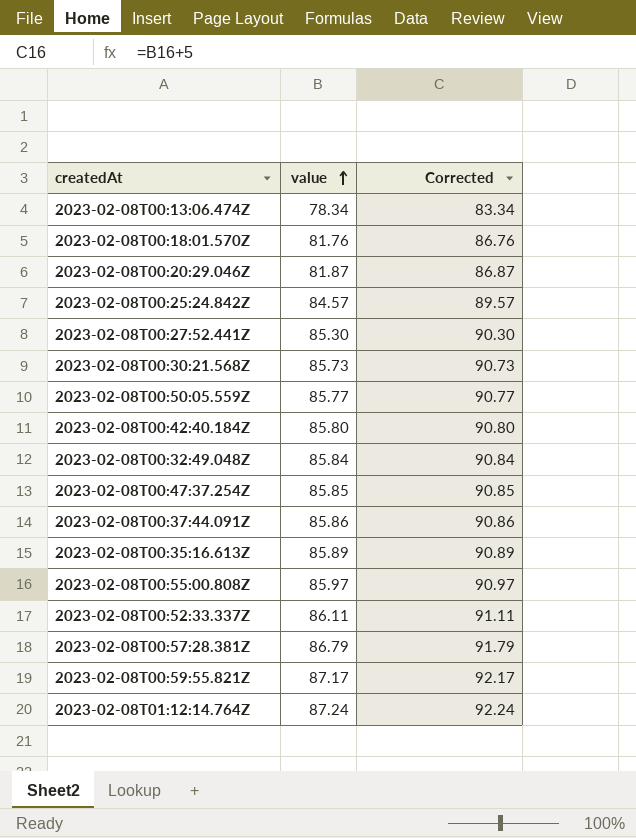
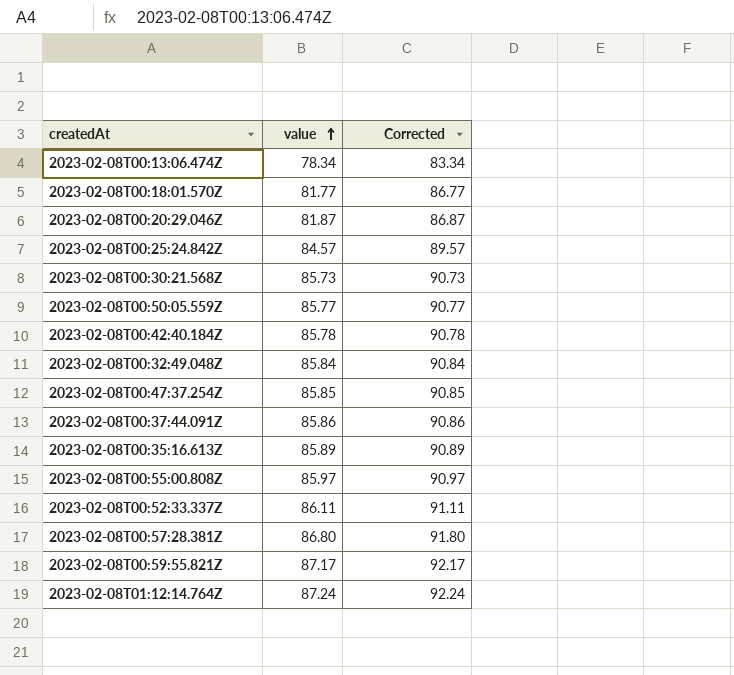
row 2023-02-08T00:27:52.441Z: 85.30 | 90.30 -> none
2023-02-08T00:18:01.570Z | value: 81.76 -> 81.77
2023-02-08T00:18:01.570Z | Corrected: 86.76 -> 86.77
2023-02-08T00:42:40.184Z | value: 85.80 -> 85.78
2023-02-08T00:42:40.184Z | Corrected: 90.80 -> 90.78
2023-02-08T00:57:28.381Z | value: 86.79 -> 86.80
2023-02-08T00:57:28.381Z | Corrected: 91.79 -> 91.80

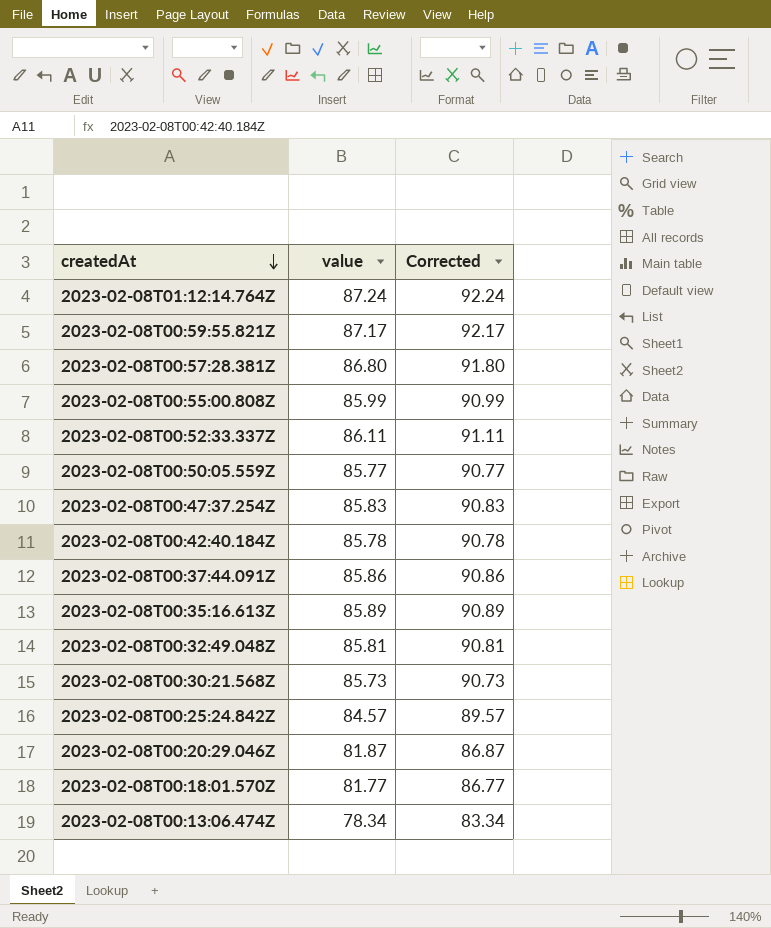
row order: value ascending -> createdAt descending
2023-02-08T00:55:00.808Z | value: 85.97 -> 85.99
2023-02-08T00:55:00.808Z | Corrected: 90.97 -> 90.99
2023-02-08T00:47:37.254Z | value: 85.85 -> 85.83
2023-02-08T00:47:37.254Z | Corrected: 90.85 -> 90.83
2023-02-08T00:32:49.048Z | value: 85.84 -> 85.81
2023-02-08T00:32:49.048Z | Corrected: 90.84 -> 90.81

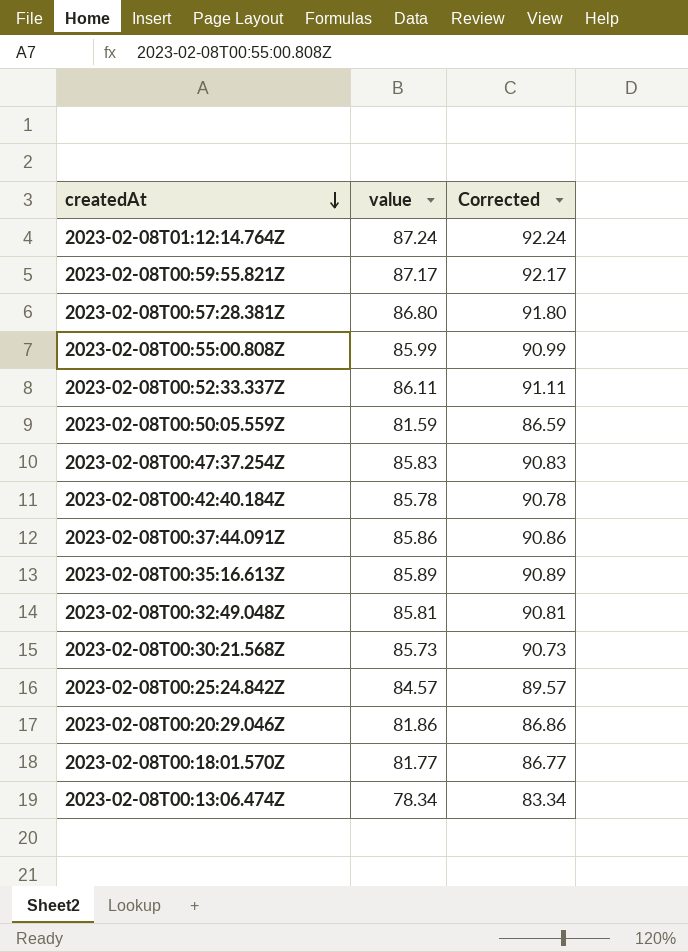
2023-02-08T00:50:05.559Z | value: 85.77 -> 81.59
2023-02-08T00:50:05.559Z | Corrected: 90.77 -> 86.59
2023-02-08T00:20:29.046Z | value: 81.87 -> 81.86
2023-02-08T00:20:29.046Z | Corrected: 86.87 -> 86.86

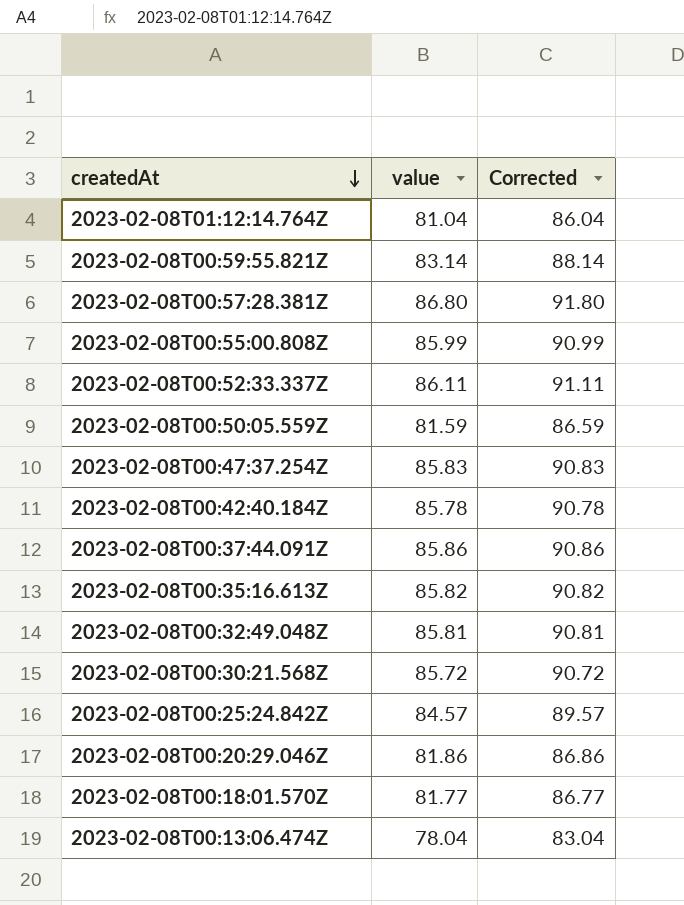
2023-02-08T01:12:14.764Z | value: 87.24 -> 81.04
2023-02-08T01:12:14.764Z | Corrected: 92.24 -> 86.04
2023-02-08T00:59:55.821Z | value: 87.17 -> 83.14
2023-02-08T00:59:55.821Z | Corrected: 92.17 -> 88.14
2023-02-08T00:35:16.613Z | value: 85.89 -> 85.82
2023-02-08T00:35:16.613Z | Corrected: 90.89 -> 90.82
2023-02-08T00:30:21.568Z | value: 85.73 -> 85.72
2023-02-08T00:30:21.568Z | Corrected: 90.73 -> 90.72
2023-02-08T00:13:06.474Z | value: 78.34 -> 78.04
2023-02-08T00:13:06.474Z | Corrected: 83.34 -> 83.04

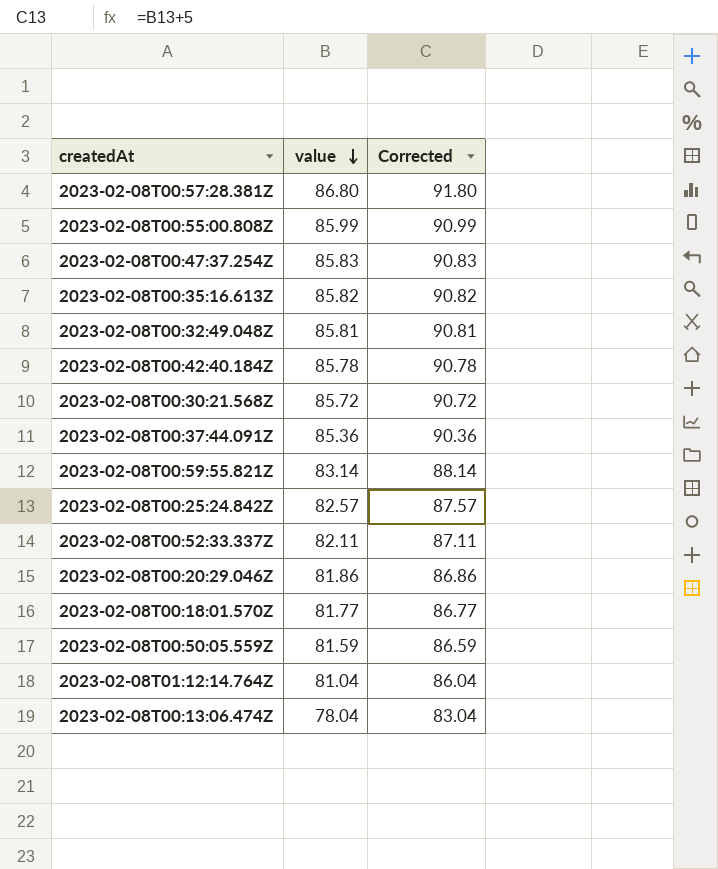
row order: createdAt descending -> value descending
2023-02-08T00:37:44.091Z | value: 85.86 -> 85.36
2023-02-08T00:37:44.091Z | Corrected: 90.86 -> 90.36
2023-02-08T00:25:24.842Z | value: 84.57 -> 82.57
2023-02-08T00:25:24.842Z | Corrected: 89.57 -> 87.57
2023-02-08T00:52:33.337Z | value: 86.11 -> 82.11
2023-02-08T00:52:33.337Z | Corrected: 91.11 -> 87.11

